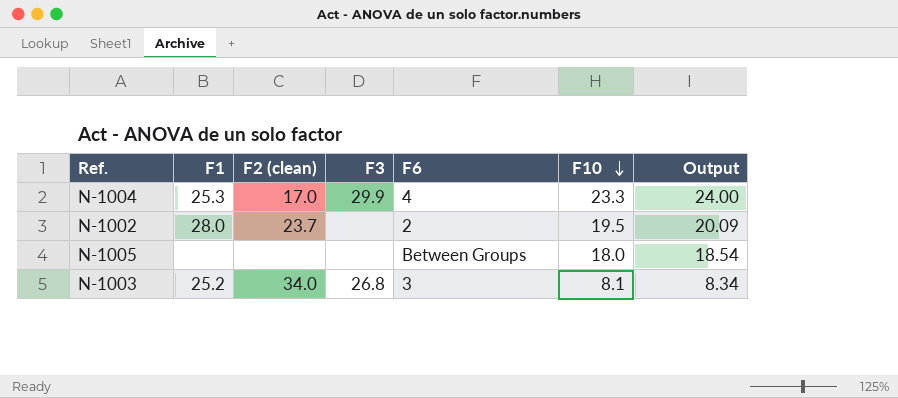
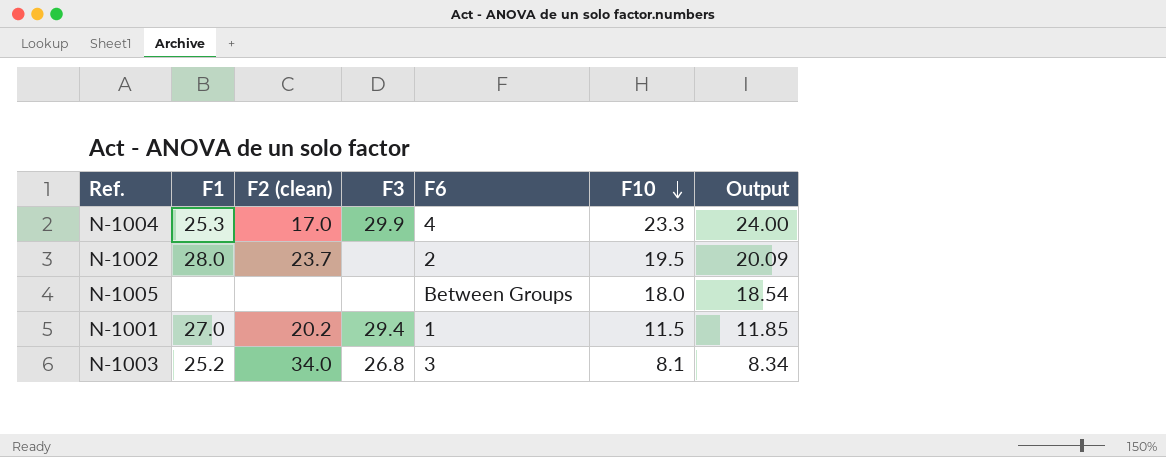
row N-1001: none -> 27.0 | 20.2 | 29.4 | 1 | 11.5 | 11.85

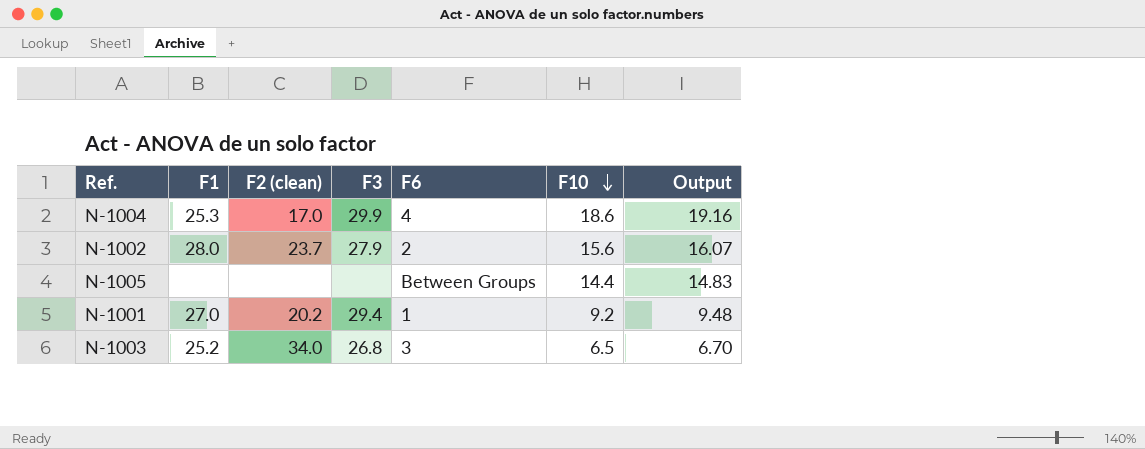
N-1004 | F10: 23.3 -> 18.6
N-1004 | Output: 24.00 -> 19.16
N-1002 | F3: none -> 27.9
N-1002 | F10: 19.5 -> 15.6
N-1002 | Output: 20.09 -> 16.07
N-1005 | F10: 18.0 -> 14.4
N-1005 | Output: 18.54 -> 14.83
N-1001 | F10: 11.5 -> 9.2
N-1001 | Output: 11.85 -> 9.48
N-1003 | F10: 8.1 -> 6.5
N-1003 | Output: 8.34 -> 6.70

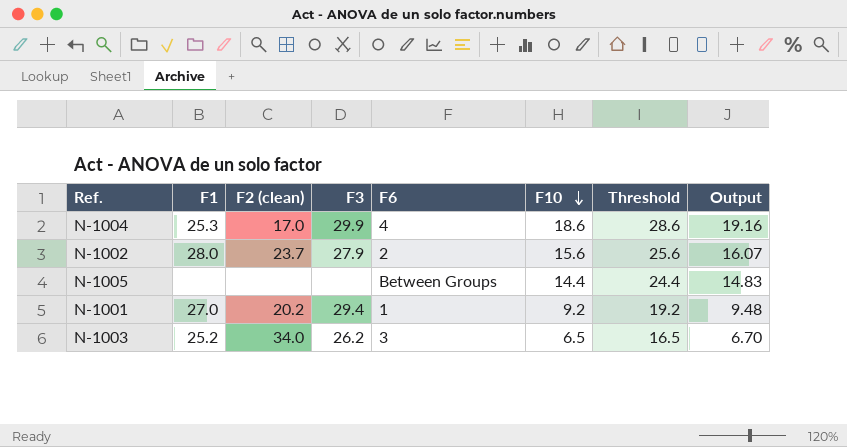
column Threshold | formula: none -> [F10] + 10
N-1003 | F3: 26.8 -> 26.2

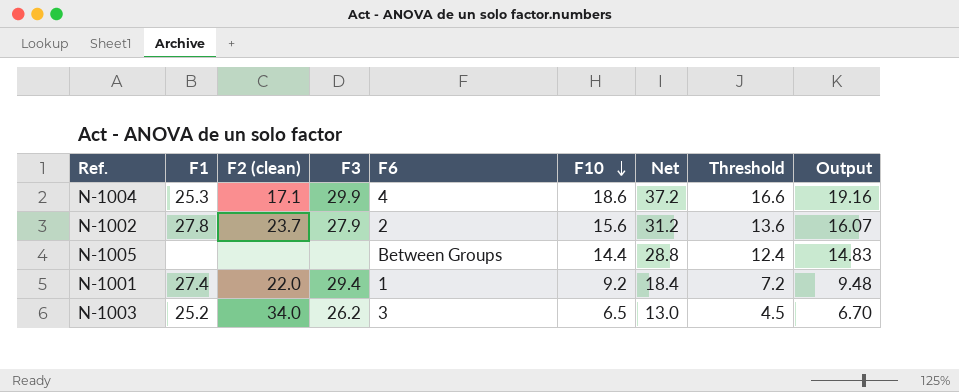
column Net | formula: none -> [F10] * 2
column Threshold | formula: [F10] + 10 -> [F10] - 2
N-1004 | F2 (clean): 17.0 -> 17.1
N-1002 | F1: 28.0 -> 27.8
N-1001 | F1: 27.0 -> 27.4
N-1001 | F2 (clean): 20.2 -> 22.0

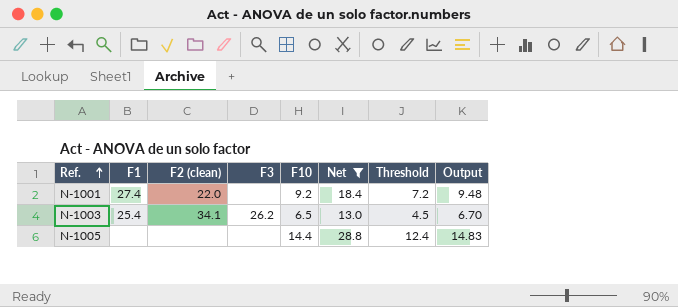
filter: none -> Net <= 28.8
row order: F10 descending -> Ref. ascending
column F6 | position: 5 -> none
N-1001 | F3: 29.4 -> none
N-1003 | F1: 25.2 -> 25.4
N-1003 | F2 (clean): 34.0 -> 34.1

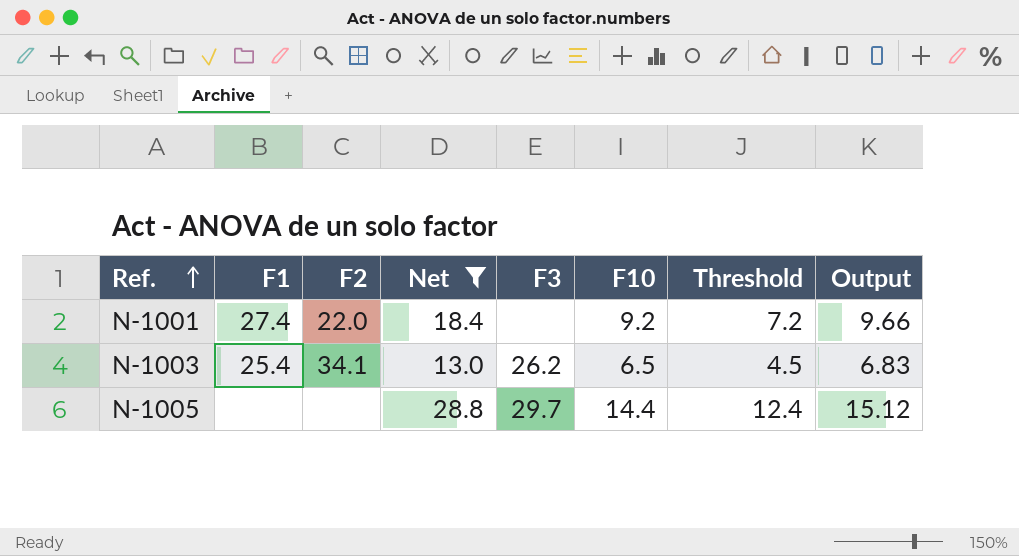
column name: F2 (clean) -> F2
column Net | position: 6 -> 4
column Output | formula: [F10] * 1.03 -> [F10] * 1.05
N-1005 | F3: none -> 29.7

